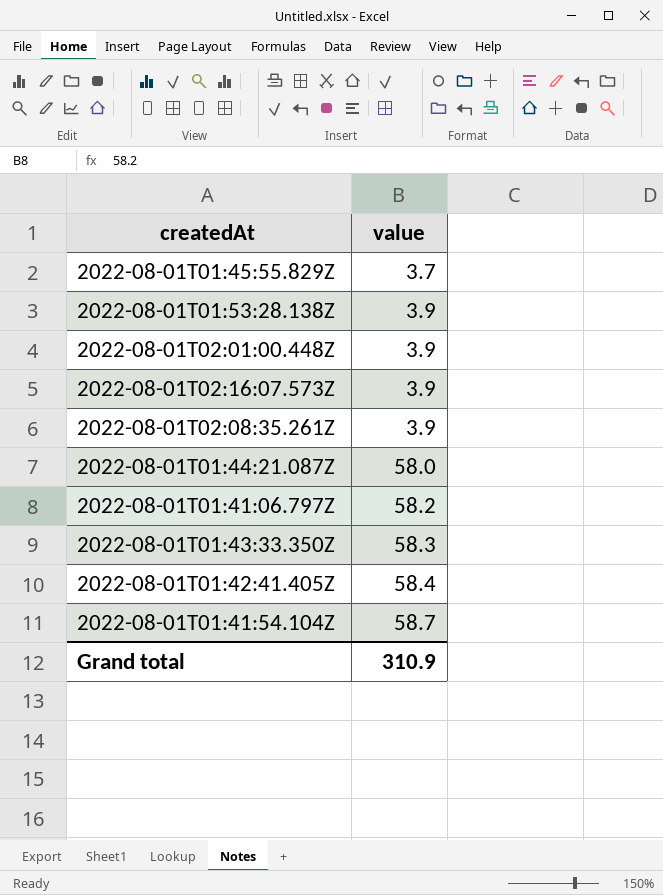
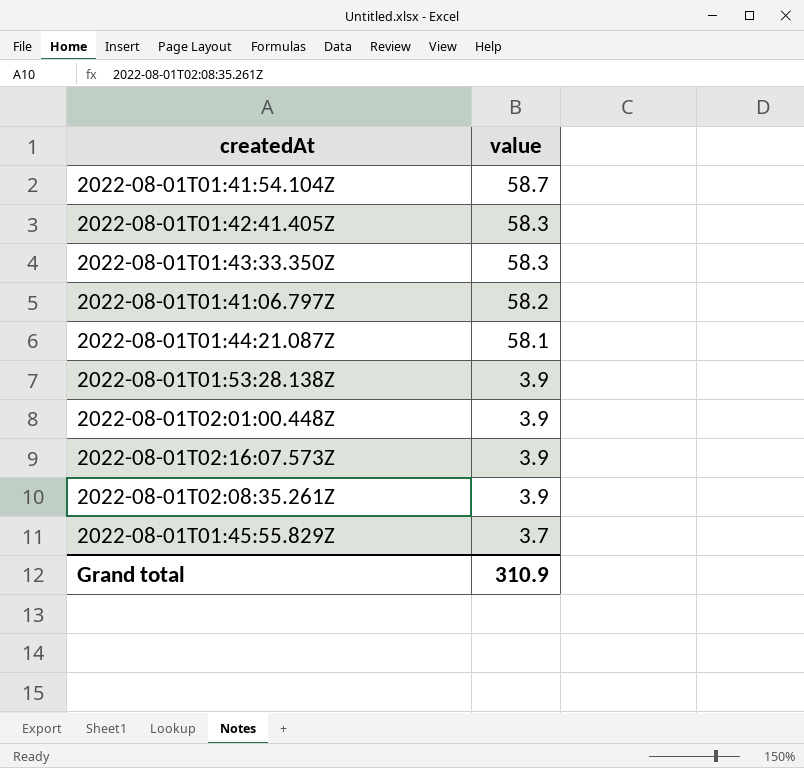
row order: value ascending -> value descending
2022-08-01T01:42:41.405Z | value: 58.4 -> 58.3
2022-08-01T01:44:21.087Z | value: 58.0 -> 58.1

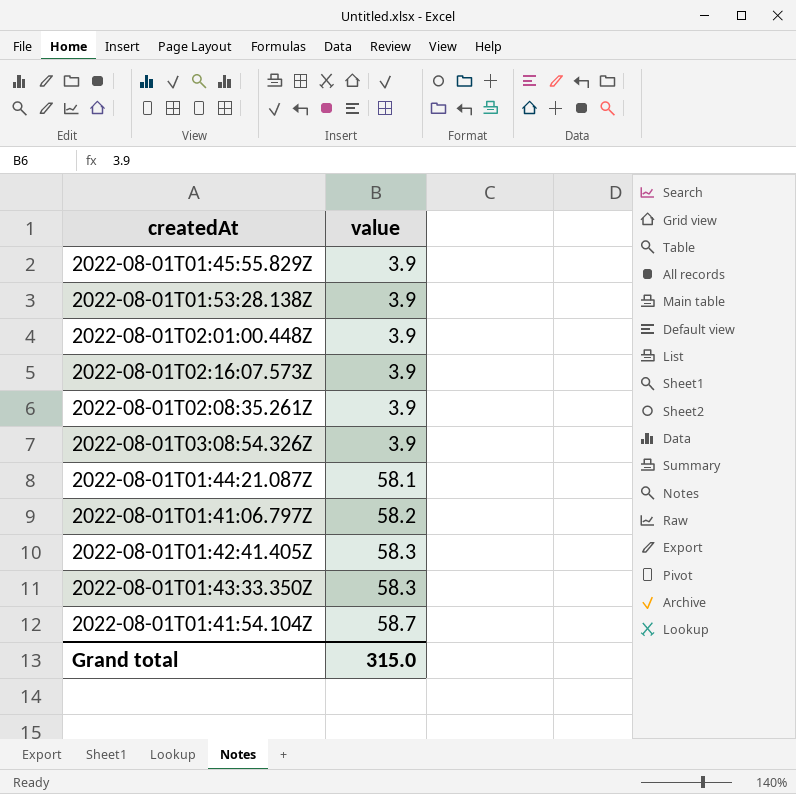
row order: value descending -> value ascending
2022-08-01T01:45:55.829Z | value: 3.7 -> 3.9
row 2022-08-01T03:08:54.326Z: none -> 3.9
Grand total | value: 310.9 -> 315.0

